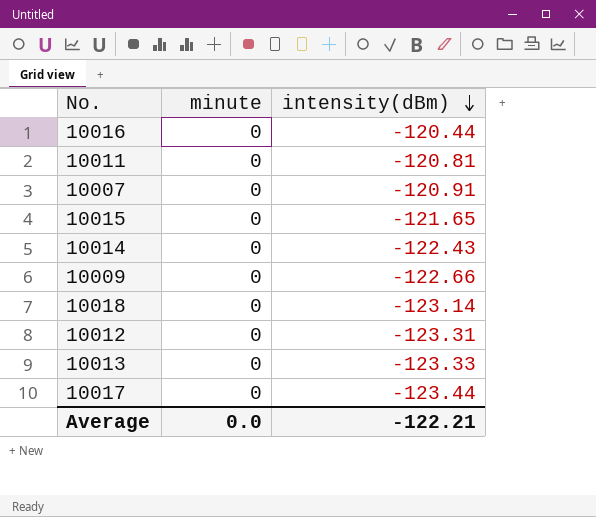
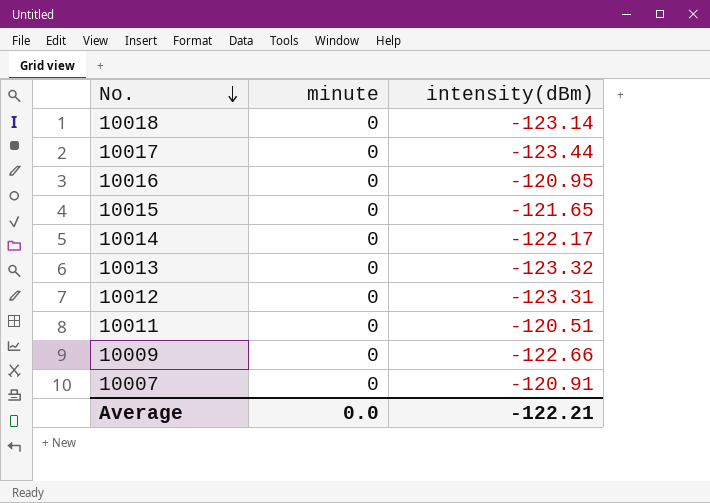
row order: intensity(dBm) descending -> No. descending
10016 | intensity(dBm): -120.44 -> -120.95
10014 | intensity(dBm): -122.43 -> -122.17
10013 | intensity(dBm): -123.33 -> -123.32
10011 | intensity(dBm): -120.81 -> -120.51

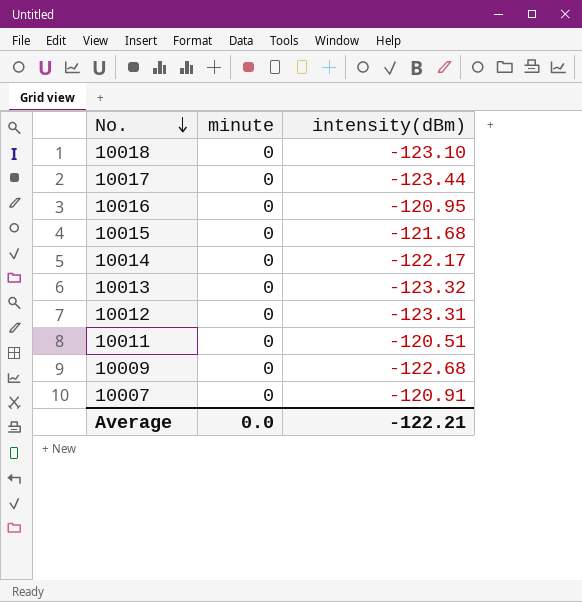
10018 | intensity(dBm): -123.14 -> -123.10
10015 | intensity(dBm): -121.65 -> -121.68
10009 | intensity(dBm): -122.66 -> -122.68

